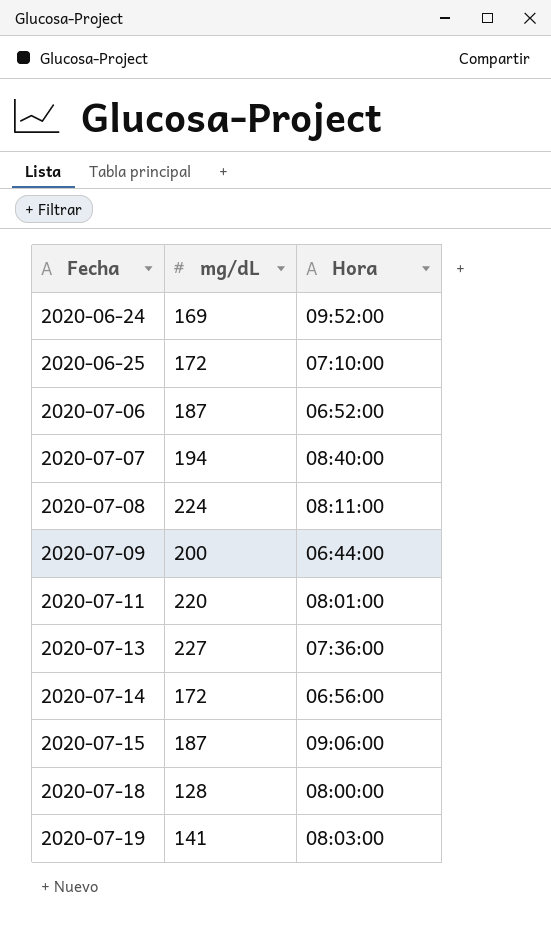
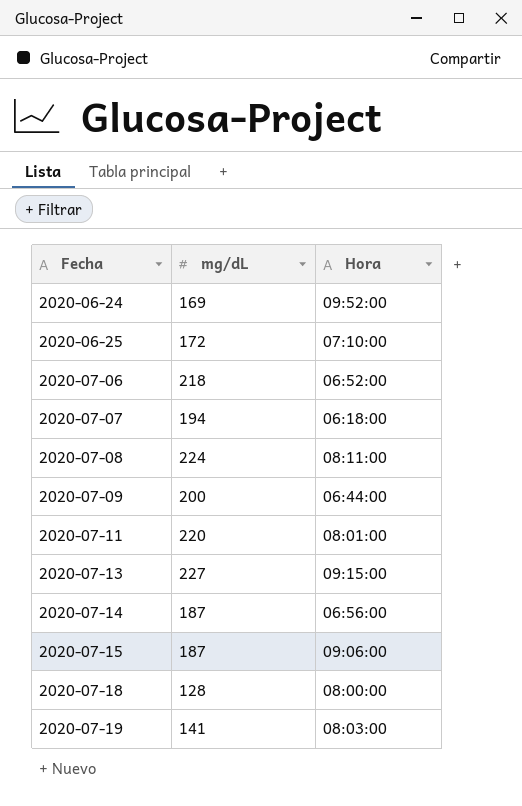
2020-07-06 | mg/dL: 187 -> 218
2020-07-07 | Hora: 08:40:00 -> 06:18:00
2020-07-13 | Hora: 07:36:00 -> 09:15:00
2020-07-14 | mg/dL: 172 -> 187

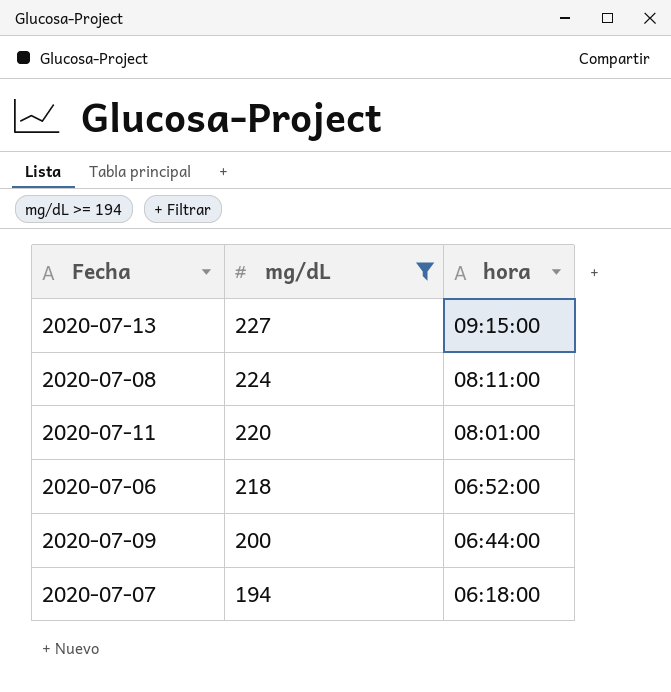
filter: none -> mg/dL >= 194
row order: Fecha ascending -> mg/dL descending
column name: Hora -> hora

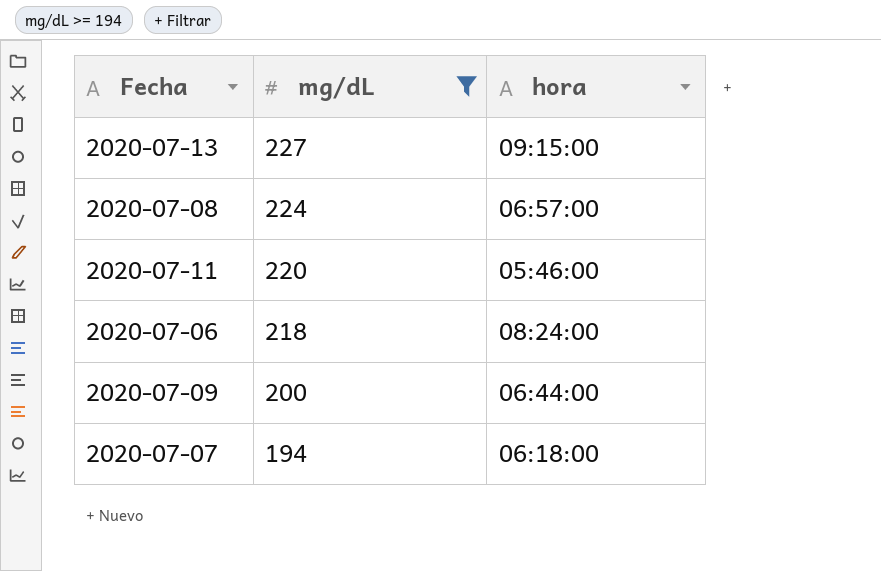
2020-07-08 | hora: 08:11:00 -> 06:57:00
2020-07-11 | hora: 08:01:00 -> 05:46:00
2020-07-06 | hora: 06:52:00 -> 08:24:00

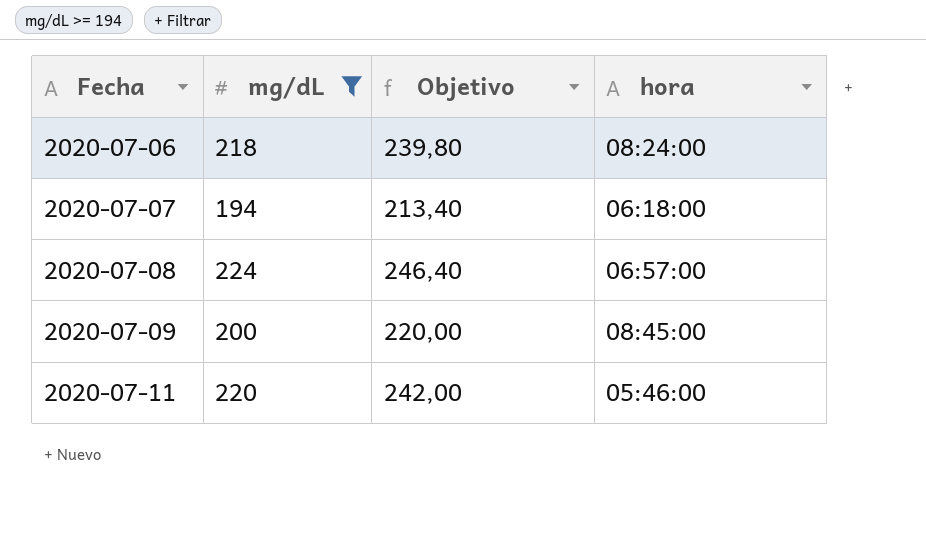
row order: mg/dL descending -> Fecha ascending
column Objetivo | formula: none -> [mg/dL] * 1,1
row 2020-07-13: 227 | 09:15:00 -> none
2020-07-09 | hora: 06:44:00 -> 08:45:00

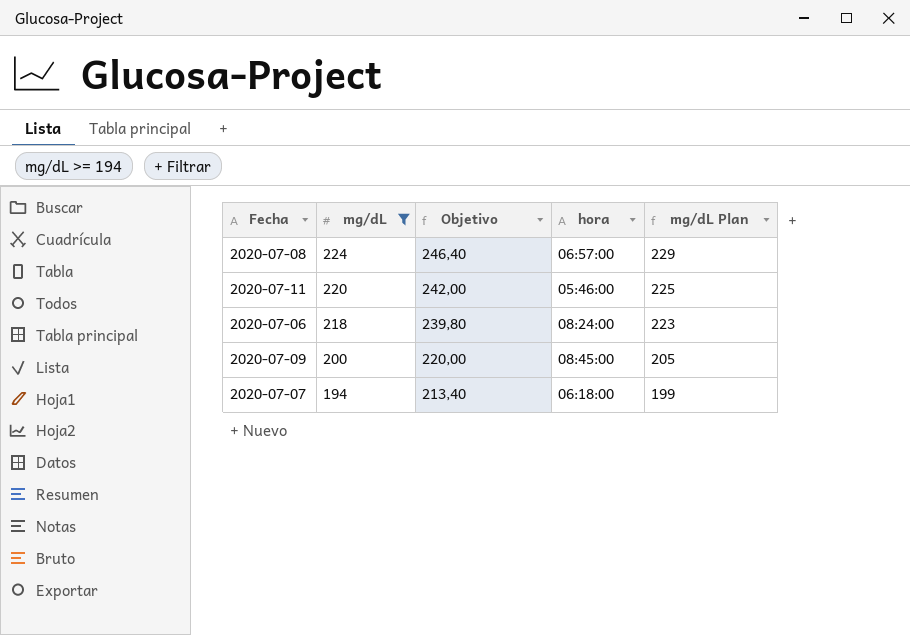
row order: Fecha ascending -> mg/dL descending
column mg/dL Plan | formula: none -> [mg/dL] + 5

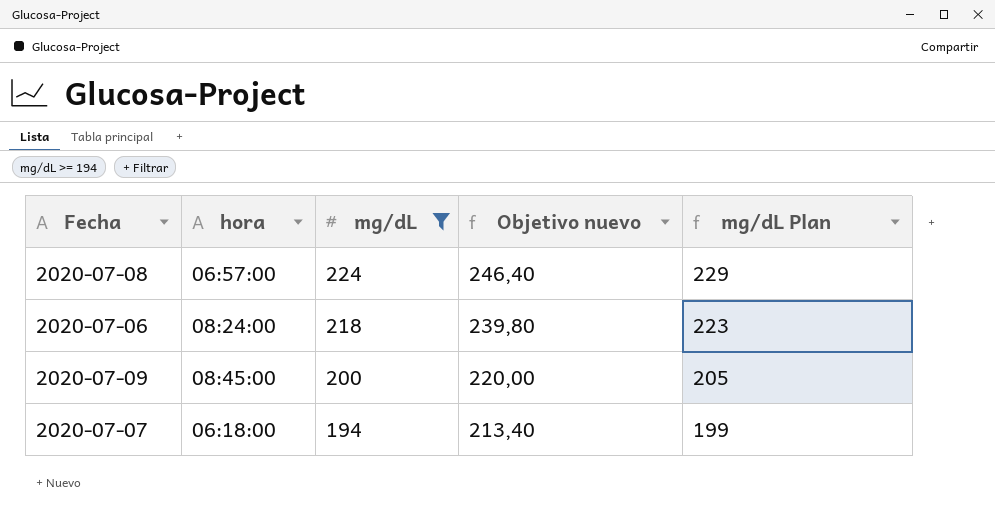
column hora | position: 4 -> 2
column name: Objetivo -> Objetivo nuevo
row 2020-07-11: 220 | 242,00 | 05:46:00 | 225 -> none

